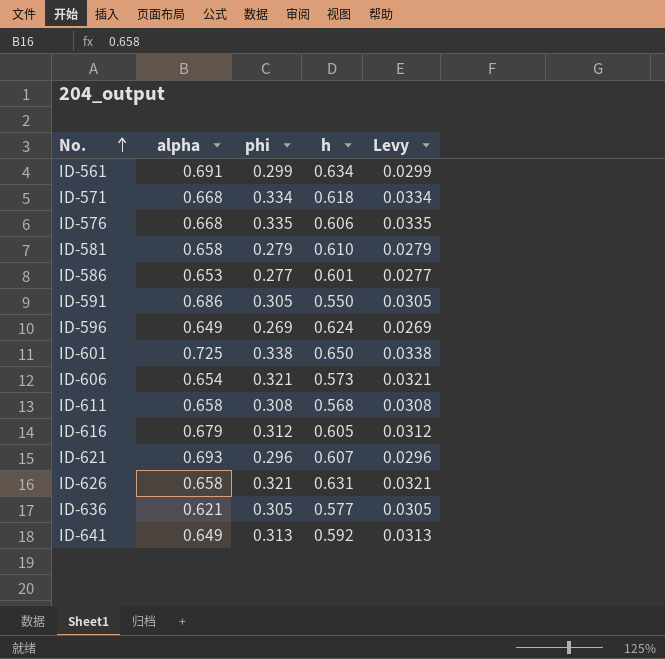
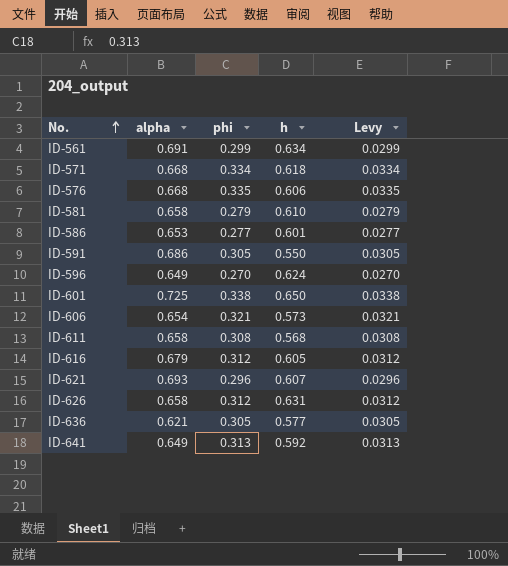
ID-596 | phi: 0.269 -> 0.270
ID-596 | Levy: 0.0269 -> 0.0270
ID-626 | phi: 0.321 -> 0.312
ID-626 | Levy: 0.0321 -> 0.0312

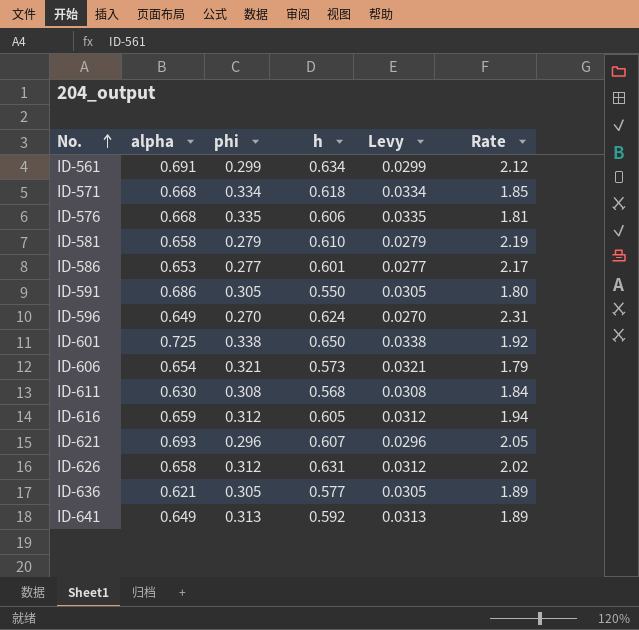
column Rate | formula: none -> [h] / [phi]
ID-611 | alpha: 0.658 -> 0.630
ID-616 | alpha: 0.679 -> 0.659

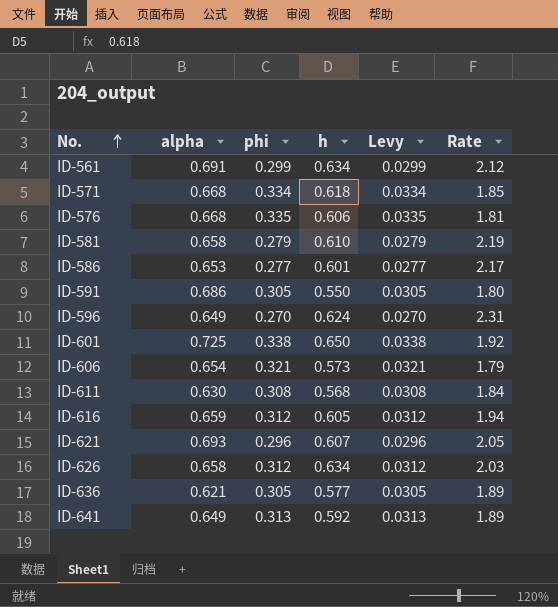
ID-626 | h: 0.631 -> 0.634
ID-626 | Rate: 2.02 -> 2.03

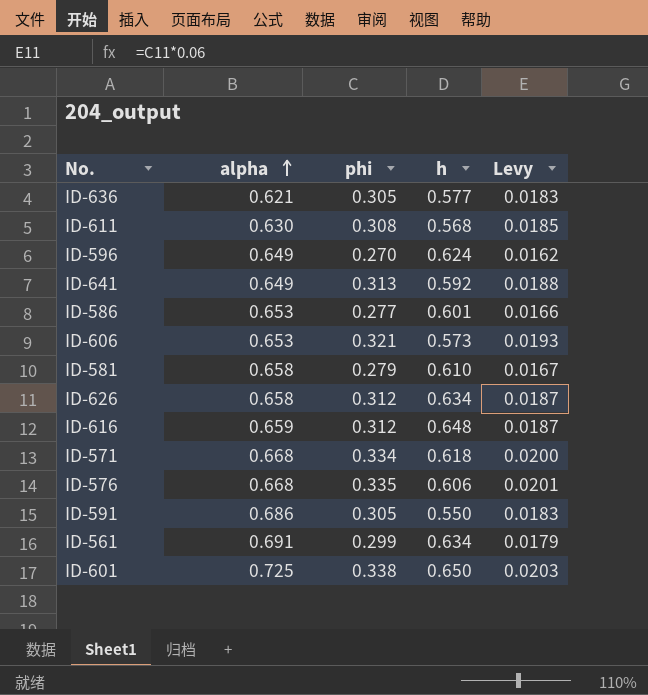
row order: No. ascending -> alpha ascending
column Rate | formula: [h] / [phi] -> none
column Levy | formula: [phi] * 0.1 -> [phi] * 0.06
row ID-621: 0.693 | 0.296 | 0.607 | 0.0296 | 2.05 -> none
ID-606 | alpha: 0.654 -> 0.653
ID-616 | h: 0.605 -> 0.648

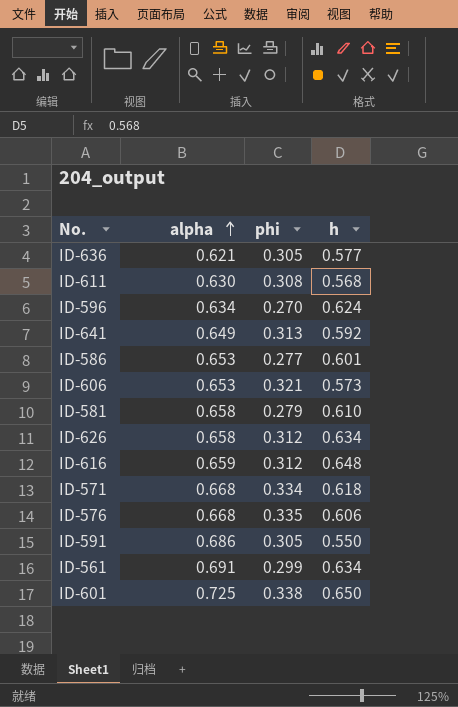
column Levy | formula: [phi] * 0.06 -> none
ID-596 | alpha: 0.649 -> 0.634

